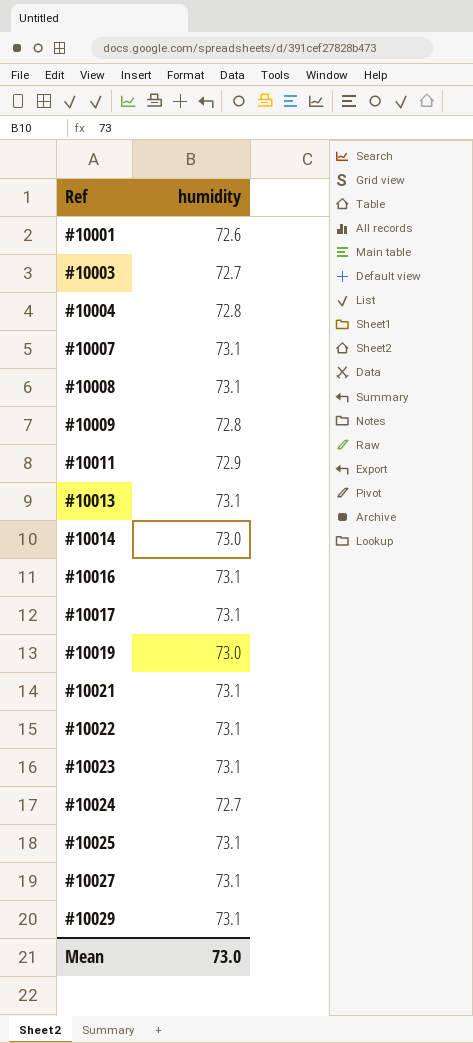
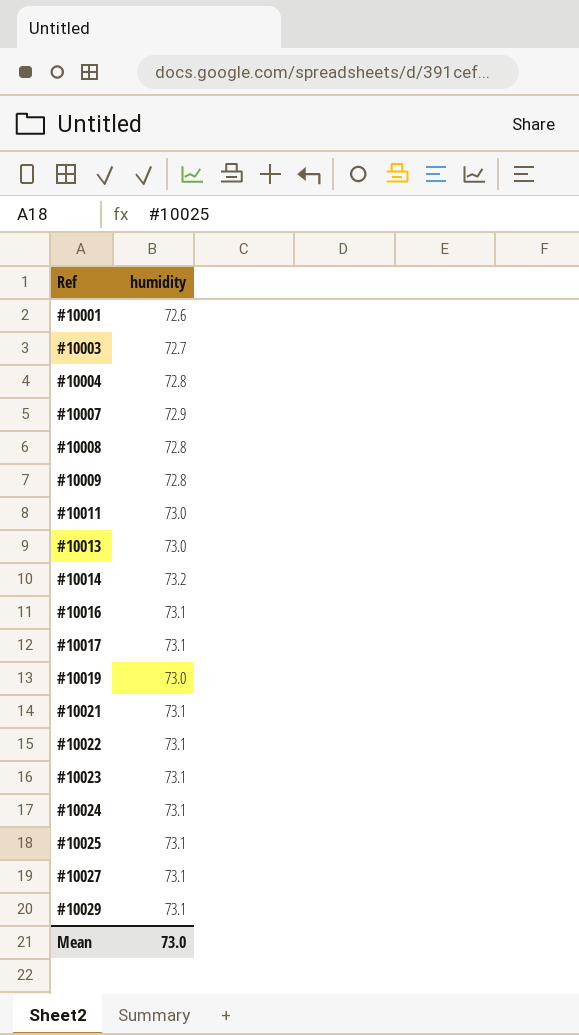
#10007 | humidity: 73.1 -> 72.9
#10008 | humidity: 73.1 -> 72.8
#10011 | humidity: 72.9 -> 73.0
#10013 | humidity: 73.1 -> 73.0
#10014 | humidity: 73.0 -> 73.2
#10024 | humidity: 72.7 -> 73.1

